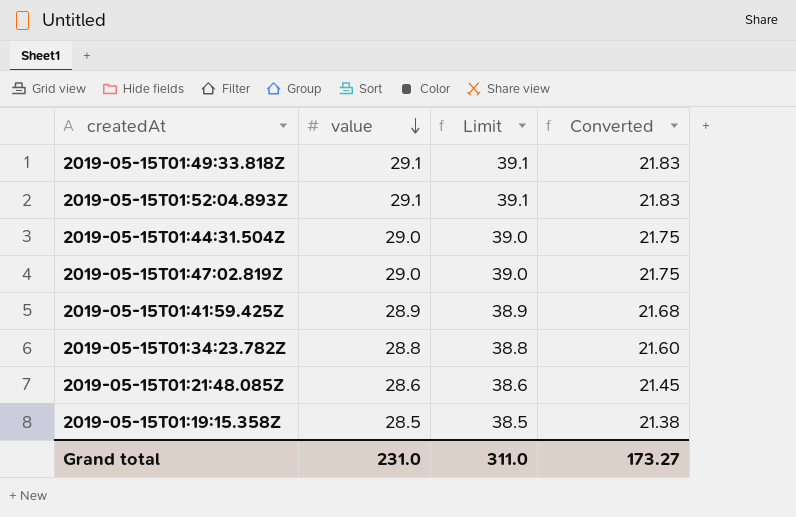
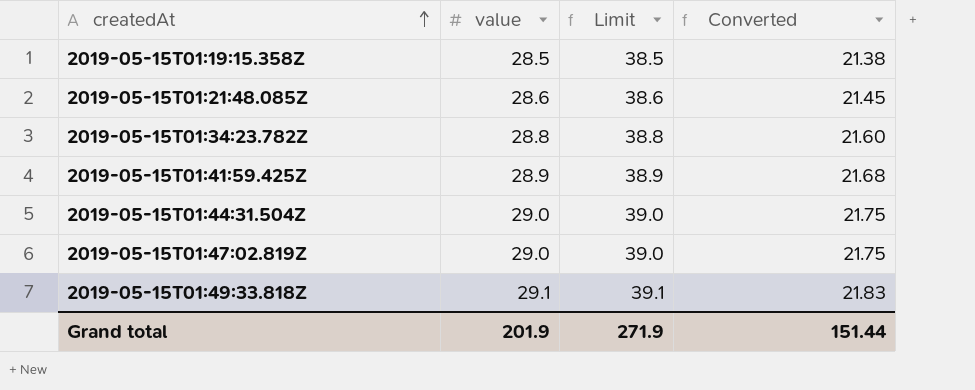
row order: value descending -> createdAt ascending
row 2019-05-15T01:52:04.893Z: 29.1 | 39.1 | 21.83 -> none
Grand total | value: 231.0 -> 201.9
Grand total | Limit: 311.0 -> 271.9
Grand total | Converted: 173.27 -> 151.44

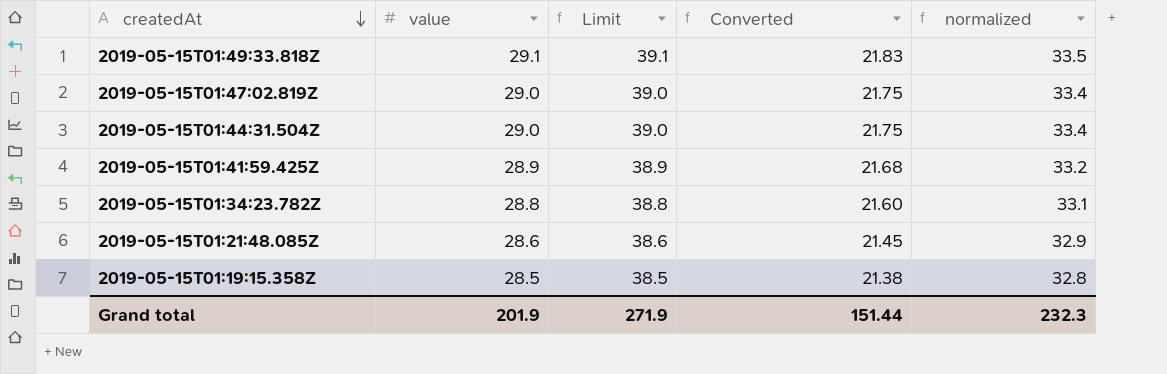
row order: createdAt ascending -> createdAt descending
column normalized | formula: none -> [value] * 1.15

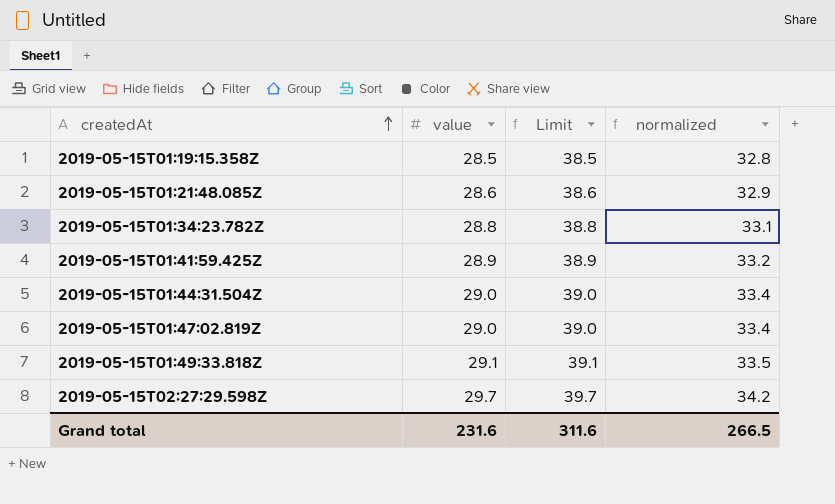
row order: createdAt descending -> createdAt ascending
column Converted | formula: [value] * 0.75 -> none
row 2019-05-15T02:27:29.598Z: none -> 29.7 | 39.7 | 34.2
Grand total | value: 201.9 -> 231.6
Grand total | Limit: 271.9 -> 311.6
Grand total | normalized: 232.3 -> 266.5

